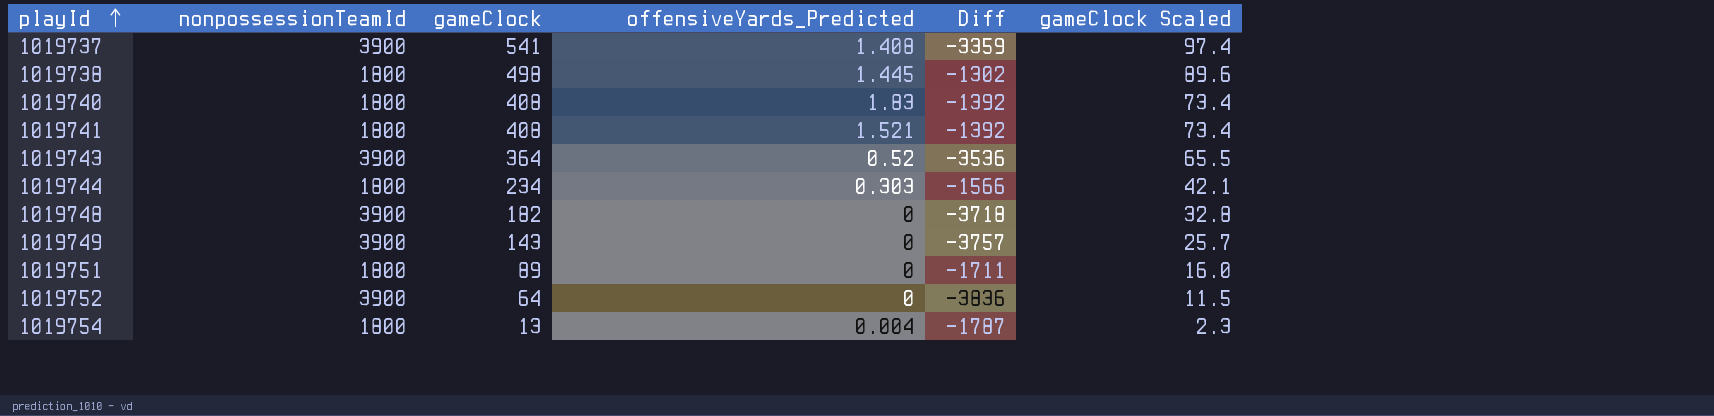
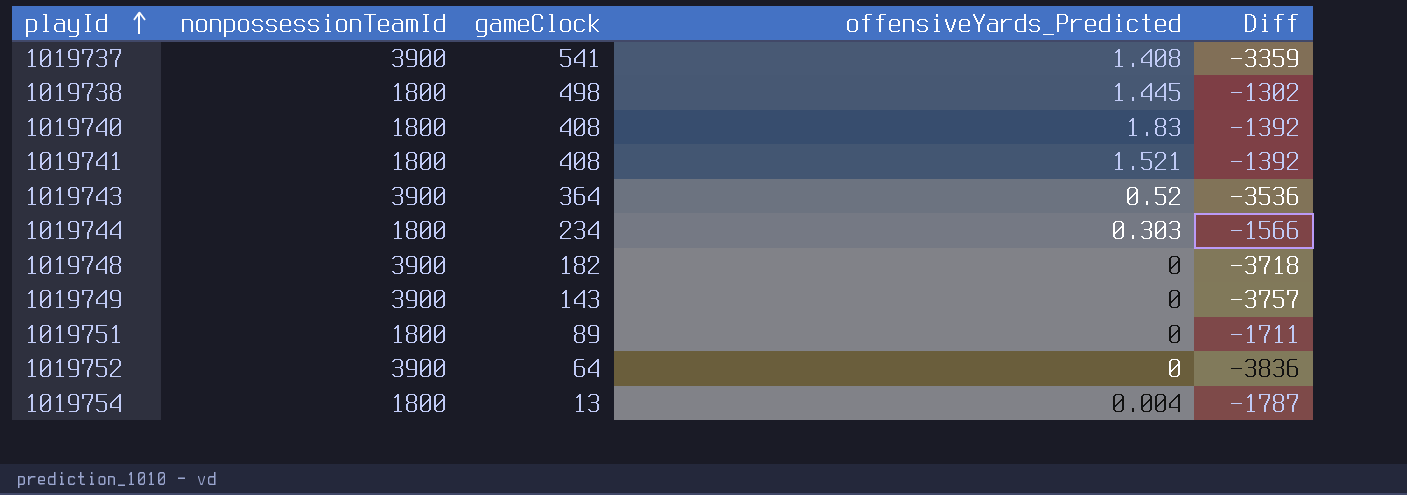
column gameClock Scaled | formula: [gameClock] * 0.18 -> none

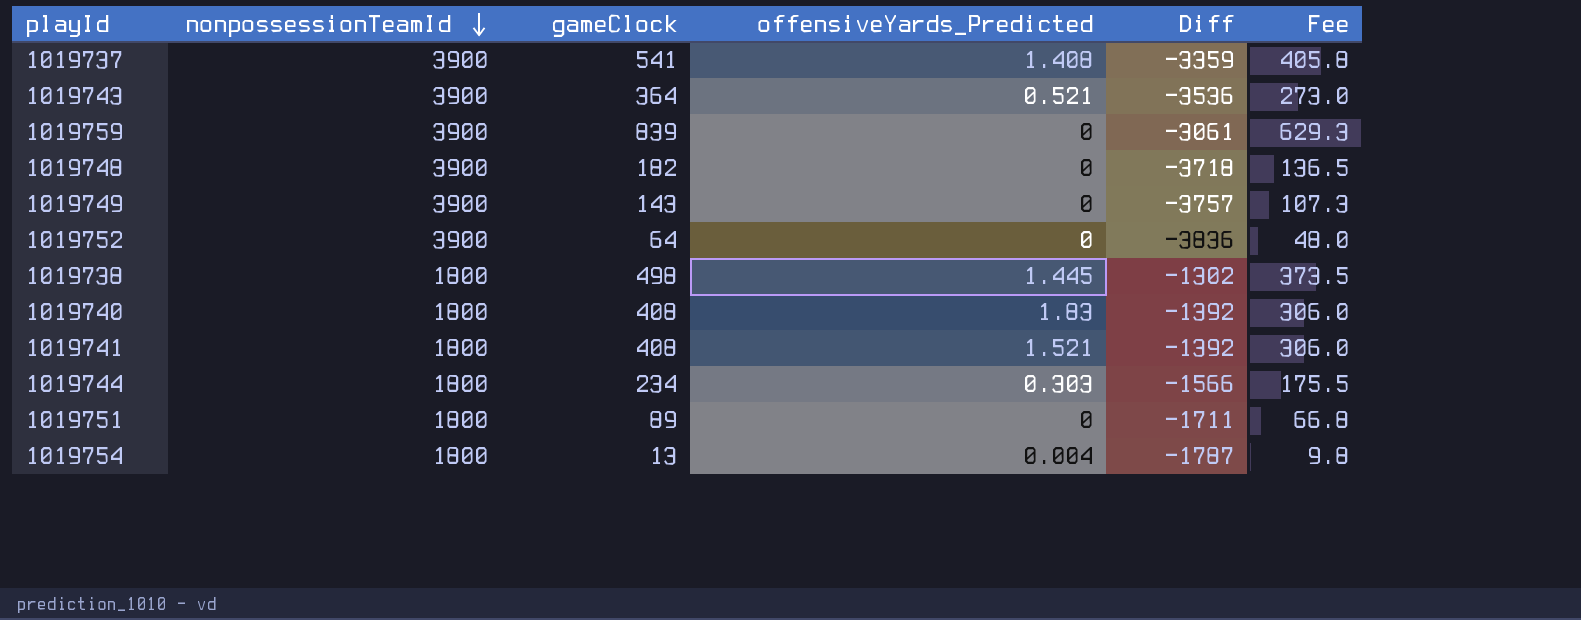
row order: playId ascending -> nonpossessionTeamId descending
column Fee | formula: none -> [gameClock] * 0.75
1019743 | offensiveYards_Predicted: 0.52 -> 0.521
row 1019759: none -> 3900 | 839 | 0 | -3061 | 629.3

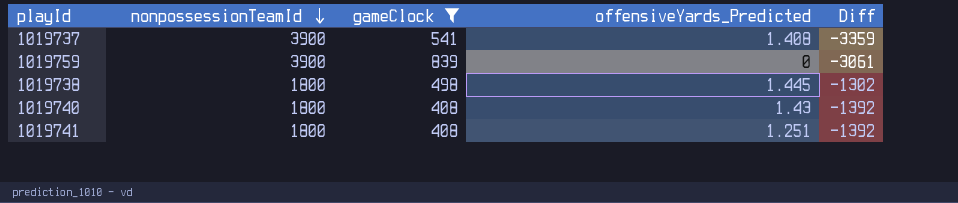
filter: none -> gameClock >= 408
column Fee | formula: [gameClock] * 0.75 -> none
1019740 | offensiveYards_Predicted: 1.83 -> 1.43
1019741 | offensiveYards_Predicted: 1.521 -> 1.251

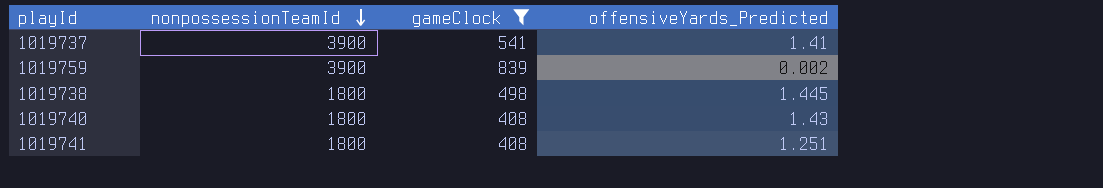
column Diff | formula: [gameClock] - [nonpossessionTeamId] -> none
1019737 | offensiveYards_Predicted: 1.408 -> 1.41
1019759 | offensiveYards_Predicted: 0 -> 0.002

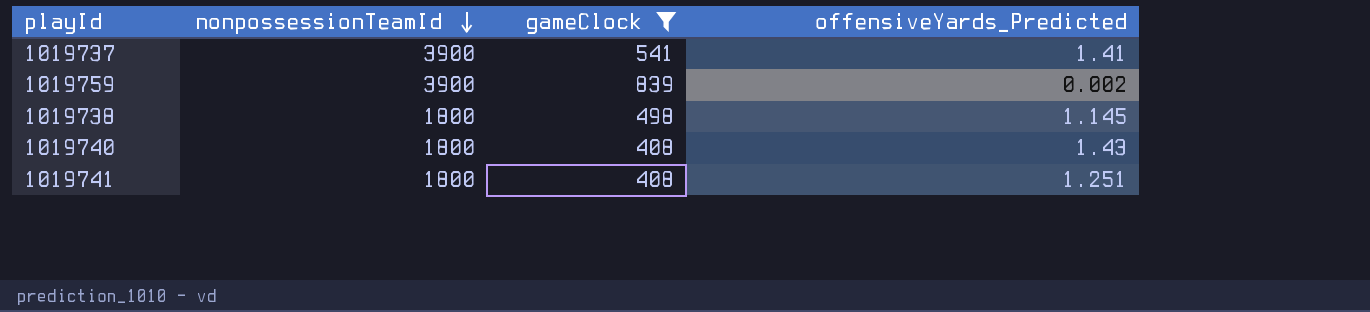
1019738 | offensiveYards_Predicted: 1.445 -> 1.145

